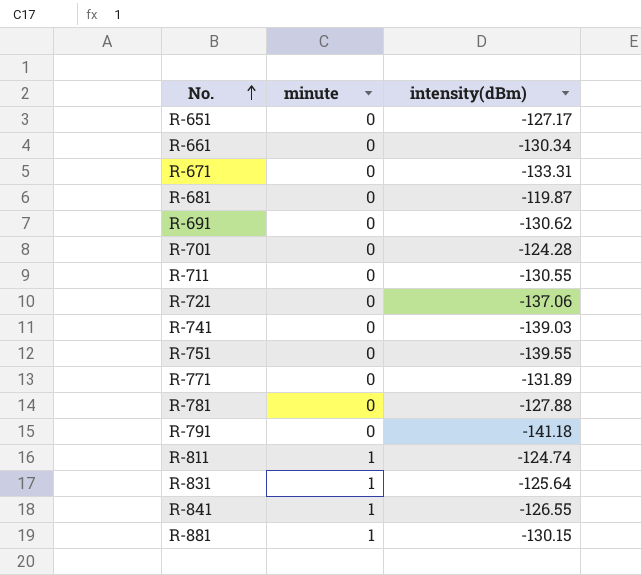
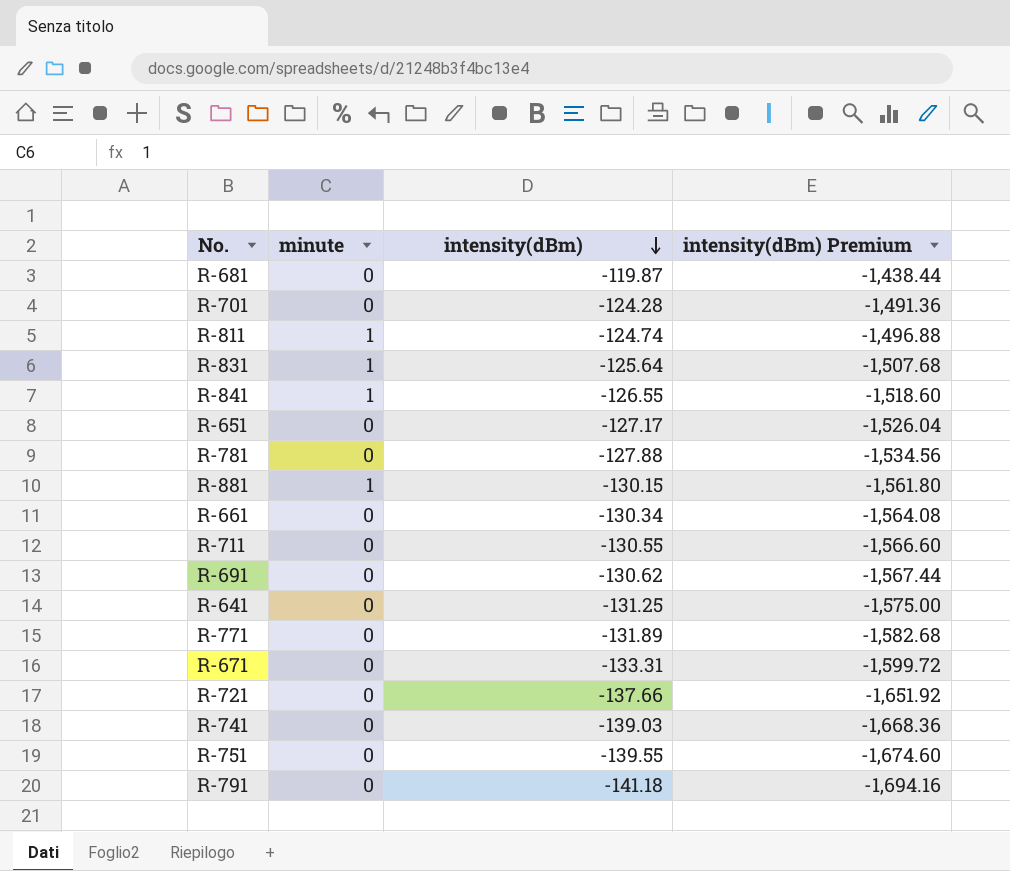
row order: No. ascending -> intensity(dBm) descending
column intensity(dBm) Premium | formula: none -> [intensity(dBm)] * 12
row R-641: none -> 0 | -131.25 | -1,575.00
R-721 | intensity(dBm): -137.06 -> -137.66

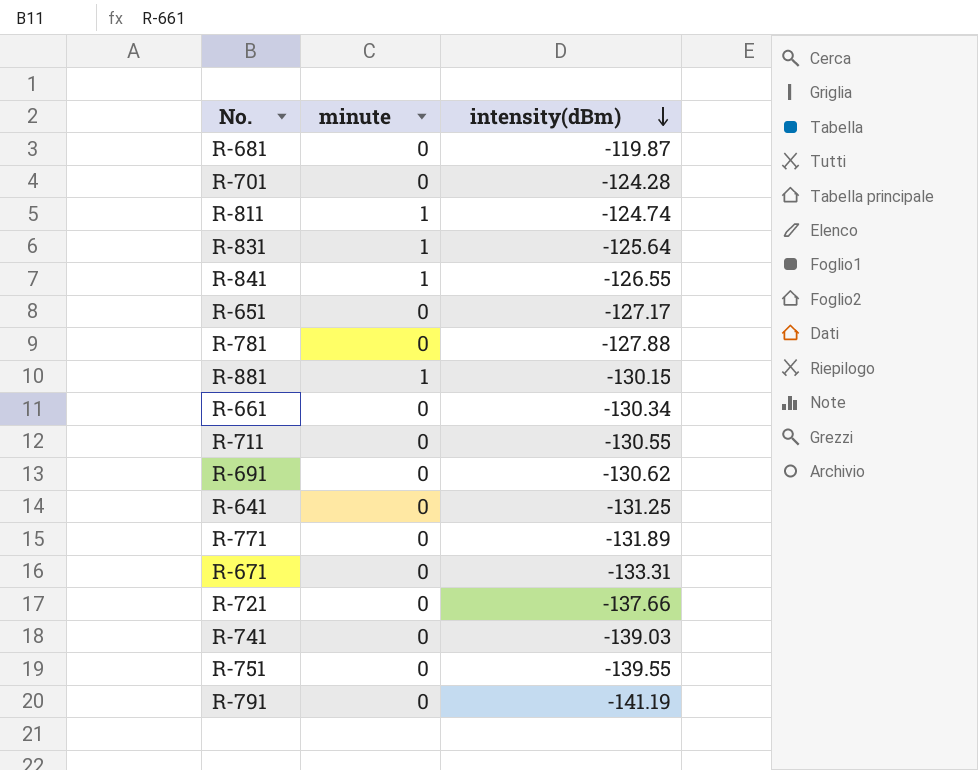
column intensity(dBm) Premium | formula: [intensity(dBm)] * 12 -> none
R-791 | intensity(dBm): -141.18 -> -141.19

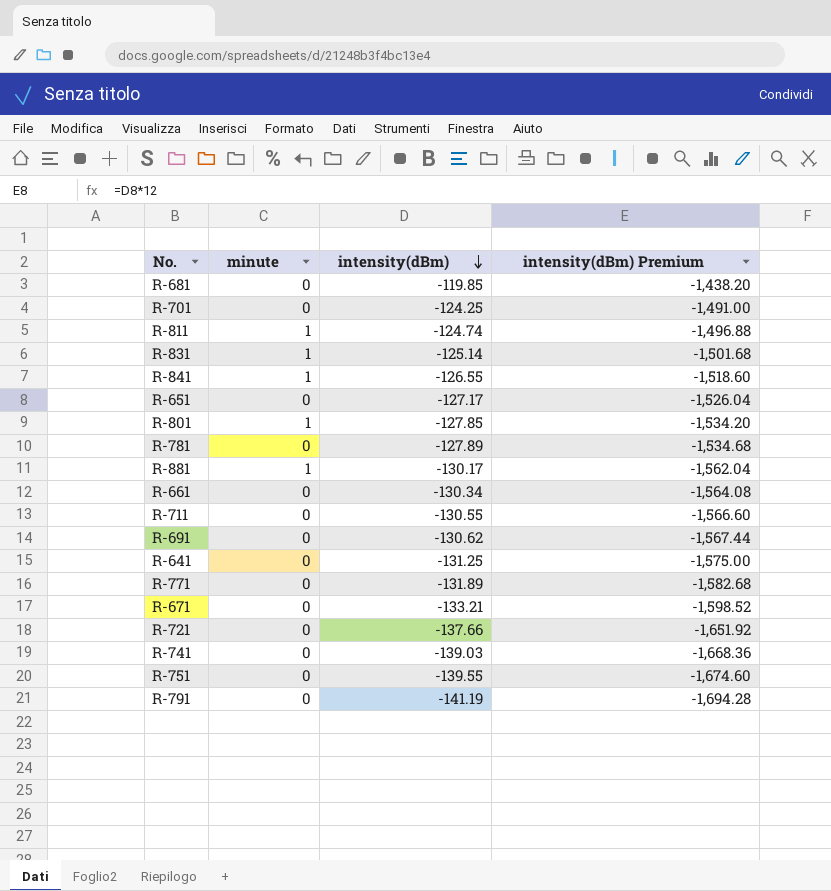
column intensity(dBm) Premium | formula: none -> [intensity(dBm)] * 12
R-681 | intensity(dBm): -119.87 -> -119.85
R-701 | intensity(dBm): -124.28 -> -124.25
R-831 | intensity(dBm): -125.64 -> -125.14
row R-801: none -> 1 | -127.85 | -1,534.20
R-781 | intensity(dBm): -127.88 -> -127.89
R-881 | intensity(dBm): -130.15 -> -130.17
R-671 | intensity(dBm): -133.31 -> -133.21

